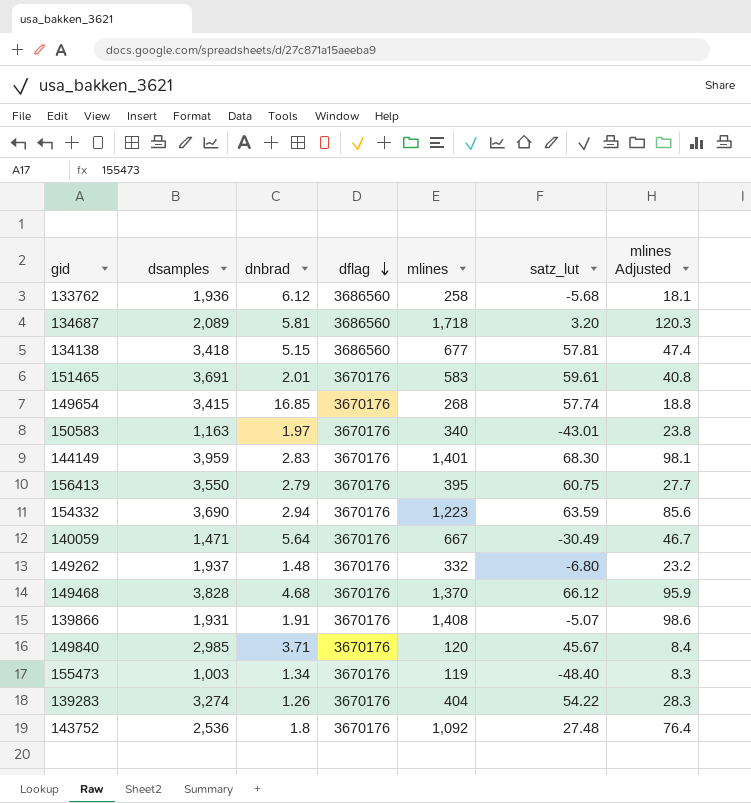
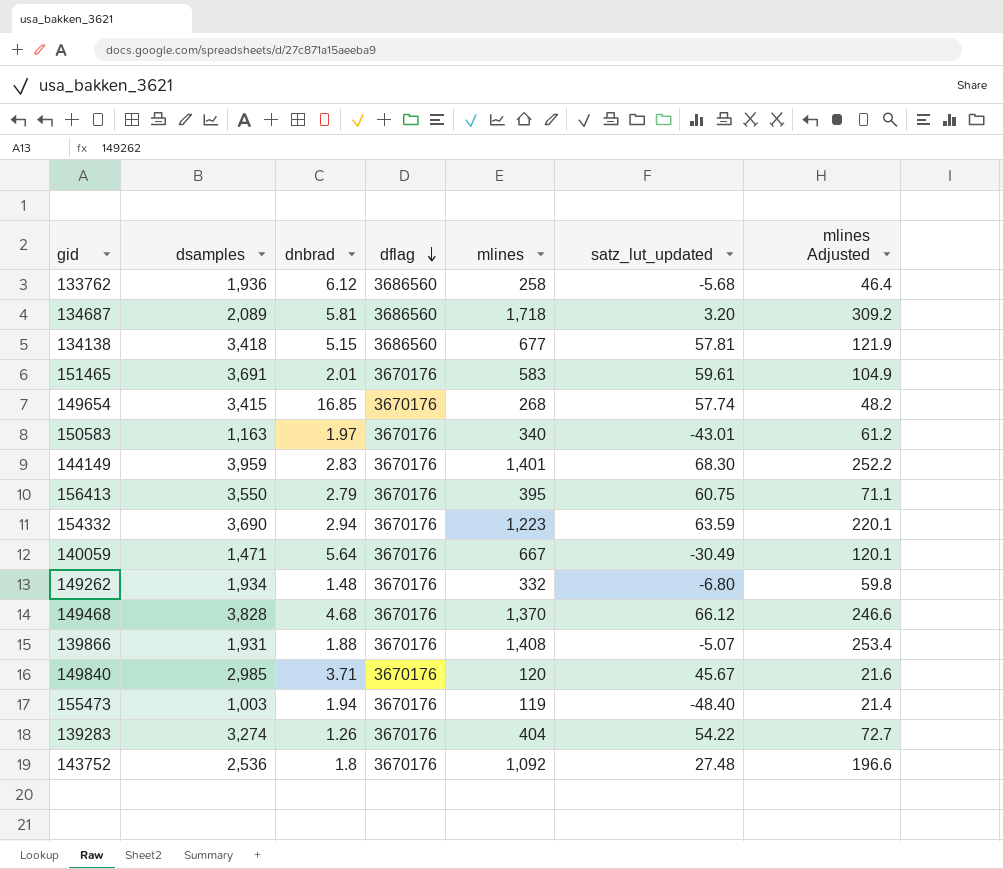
column name: satz_lut -> satz_lut_updated
column mlines Adjusted | formula: [mlines] * 0.07 -> [mlines] * 0.18
149262 | dsamples: 1,937 -> 1,934
139866 | dnbrad: 1.91 -> 1.88
155473 | dnbrad: 1.34 -> 1.94

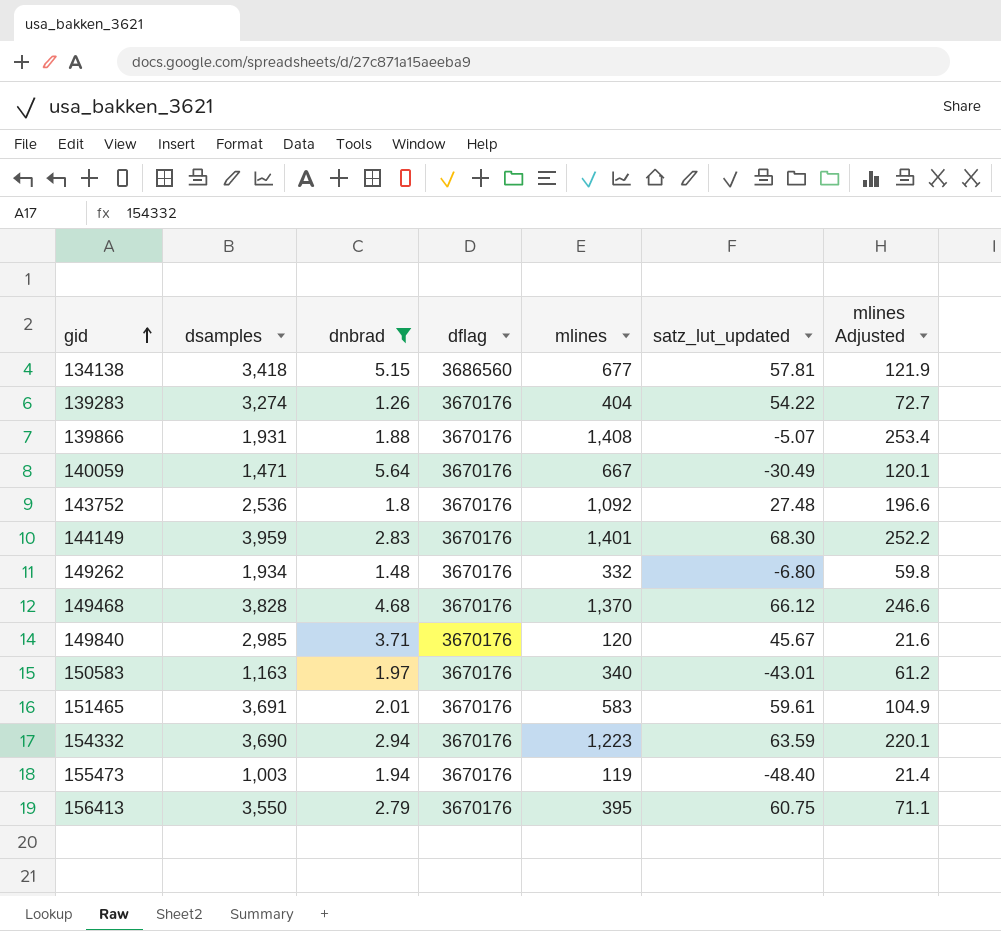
filter: none -> dnbrad <= 5.64
row order: dflag descending -> gid ascending

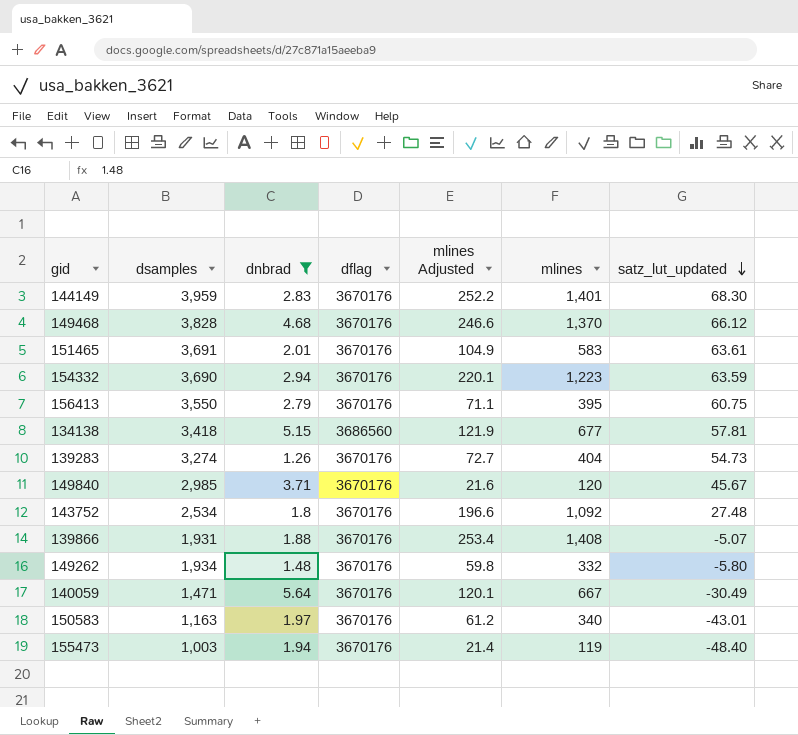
row order: gid ascending -> satz_lut_updated descending
column mlines Adjusted | position: 7 -> 5
151465 | satz_lut_updated: 59.61 -> 63.61
139283 | satz_lut_updated: 54.22 -> 54.73
143752 | dsamples: 2,536 -> 2,534
149262 | satz_lut_updated: -6.80 -> -5.80

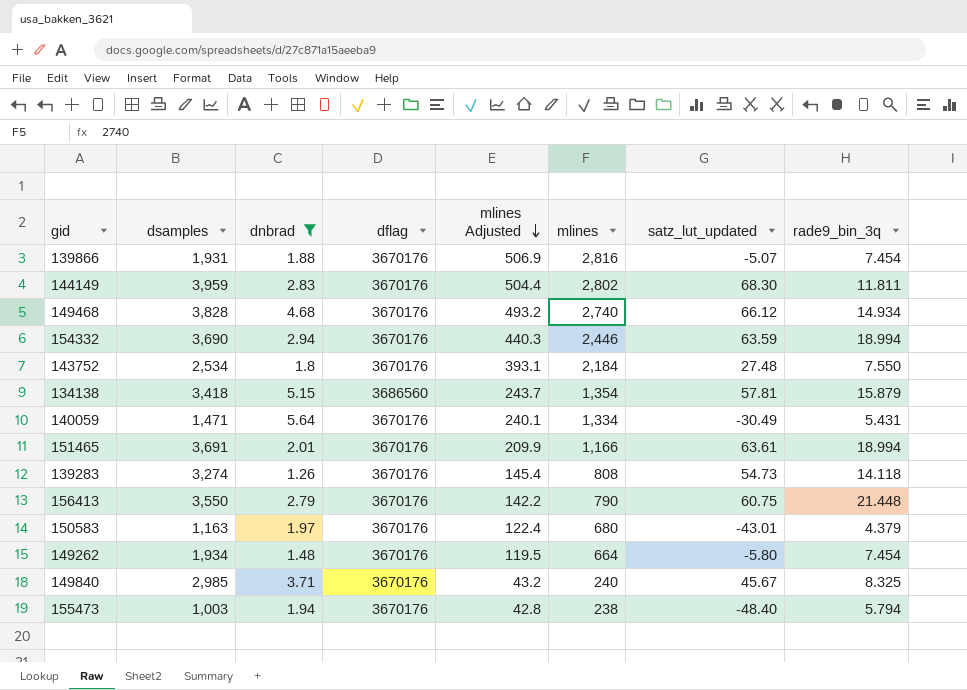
row order: satz_lut_updated descending -> mlines Adjusted descending
column rade9_bin_3q | position: none -> 8
139866 | mlines Adjusted: 253.4 -> 506.9
139866 | mlines: 1,408 -> 2,816
144149 | mlines Adjusted: 252.2 -> 504.4
144149 | mlines: 1,401 -> 2,802
149468 | mlines Adjusted: 246.6 -> 493.2
149468 | mlines: 1,370 -> 2,740
154332 | mlines Adjusted: 220.1 -> 440.3
154332 | mlines: 1,223 -> 2,446
143752 | mlines Adjusted: 196.6 -> 393.1
143752 | mlines: 1,092 -> 2,184
134138 | mlines Adjusted: 121.9 -> 243.7
134138 | mlines: 677 -> 1,354
140059 | mlines Adjusted: 120.1 -> 240.1
140059 | mlines: 667 -> 1,334
151465 | mlines Adjusted: 104.9 -> 209.9
151465 | mlines: 583 -> 1,166
139283 | mlines Adjusted: 72.7 -> 145.4
139283 | mlines: 404 -> 808
156413 | mlines Adjusted: 71.1 -> 142.2
156413 | mlines: 395 -> 790
150583 | mlines Adjusted: 61.2 -> 122.4
150583 | mlines: 340 -> 680
149262 | mlines Adjusted: 59.8 -> 119.5
149262 | mlines: 332 -> 664
149840 | mlines Adjusted: 21.6 -> 43.2
149840 | mlines: 120 -> 240
155473 | mlines Adjusted: 21.4 -> 42.8
155473 | mlines: 119 -> 238

